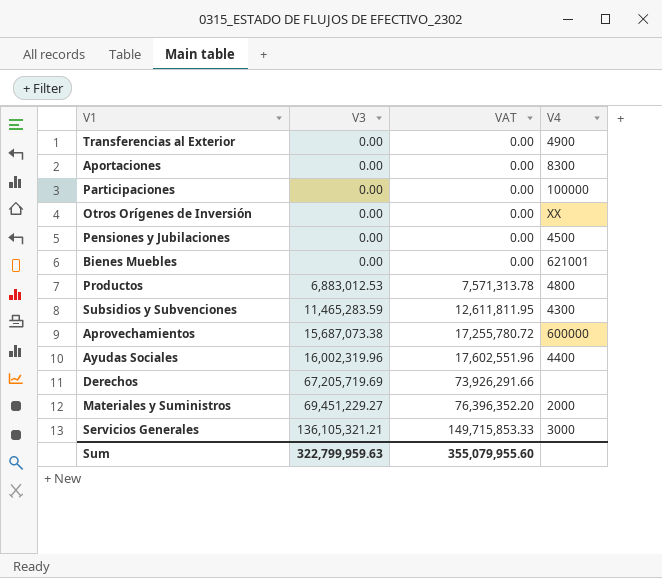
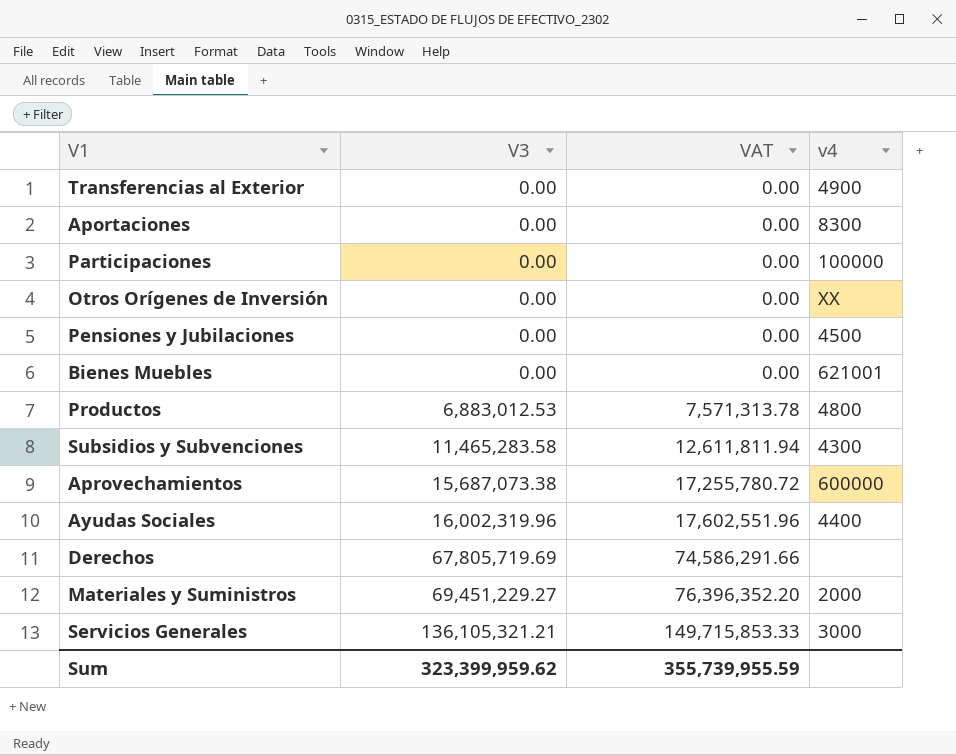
column name: V4 -> v4
Subsidios y Subvenciones | V3: 11,465,283.59 -> 11,465,283.58
Subsidios y Subvenciones | VAT: 12,611,811.95 -> 12,611,811.94
Derechos | V3: 67,205,719.69 -> 67,805,719.69
Derechos | VAT: 73,926,291.66 -> 74,586,291.66
Sum | V3: 322,799,959.63 -> 323,399,959.62
Sum | VAT: 355,079,955.60 -> 355,739,955.59

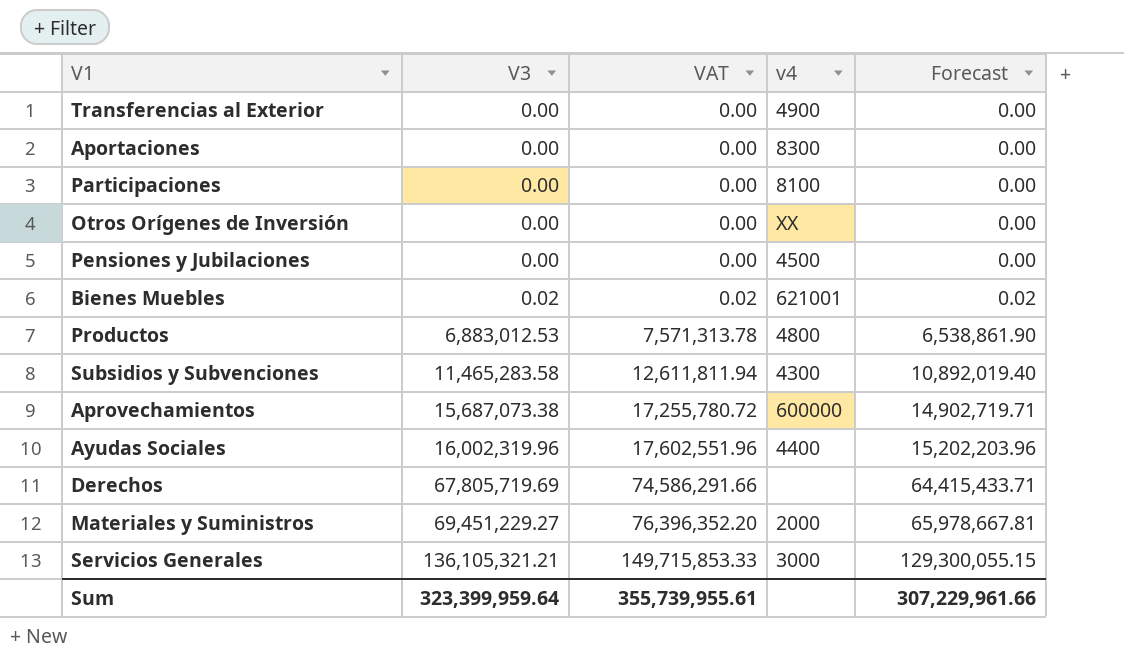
column Forecast | formula: none -> [V3] * 0.95
Participaciones | v4: 100000 -> 8100
Bienes Muebles | V3: 0.00 -> 0.02
Bienes Muebles | VAT: 0.00 -> 0.02
Sum | V3: 323,399,959.62 -> 323,399,959.64
Sum | VAT: 355,739,955.59 -> 355,739,955.61

